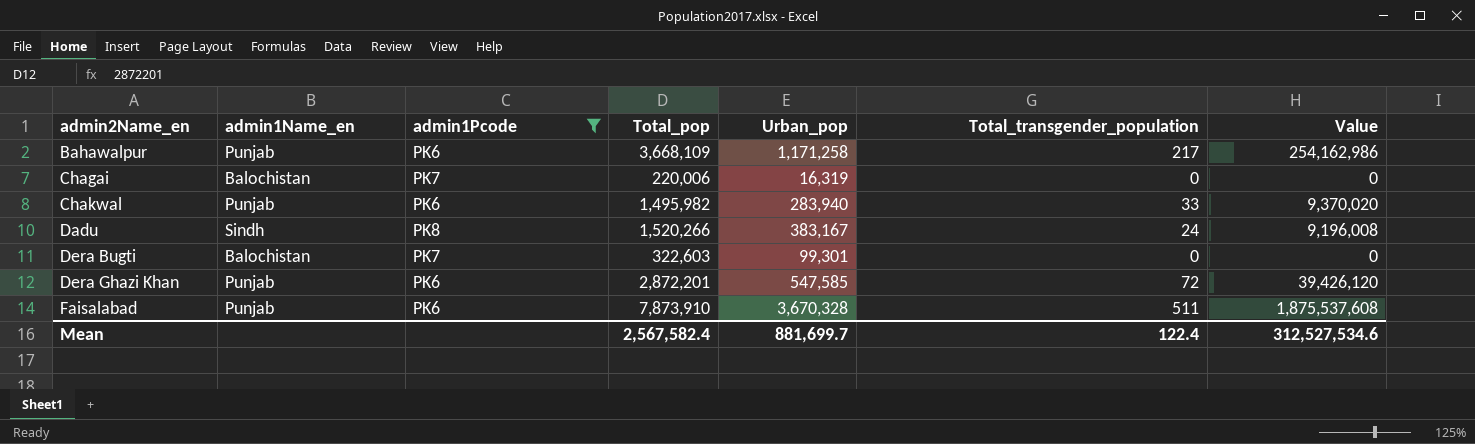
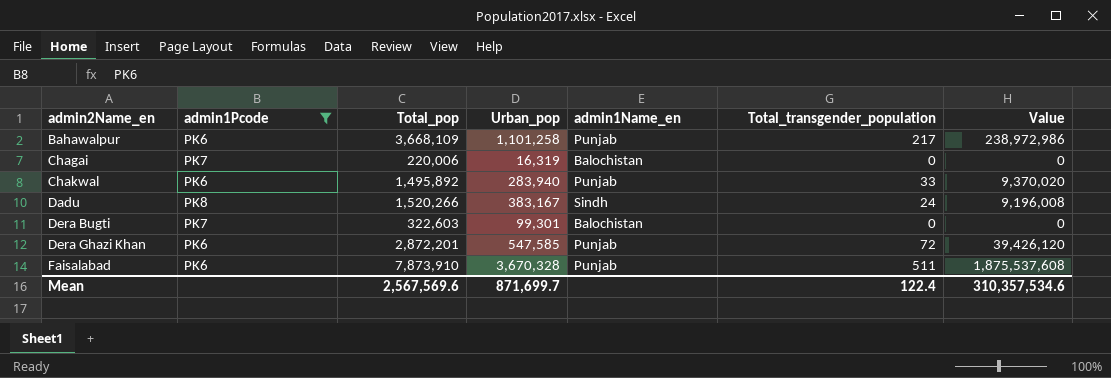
column admin1Name_en | position: 2 -> 5
Bahawalpur | Urban_pop: 1,171,258 -> 1,101,258
Bahawalpur | Value: 254,162,986 -> 238,972,986
Chakwal | Total_pop: 1,495,982 -> 1,495,892
Mean | Total_pop: 2,567,582.4 -> 2,567,569.6
Mean | Urban_pop: 881,699.7 -> 871,699.7
Mean | Value: 312,527,534.6 -> 310,357,534.6

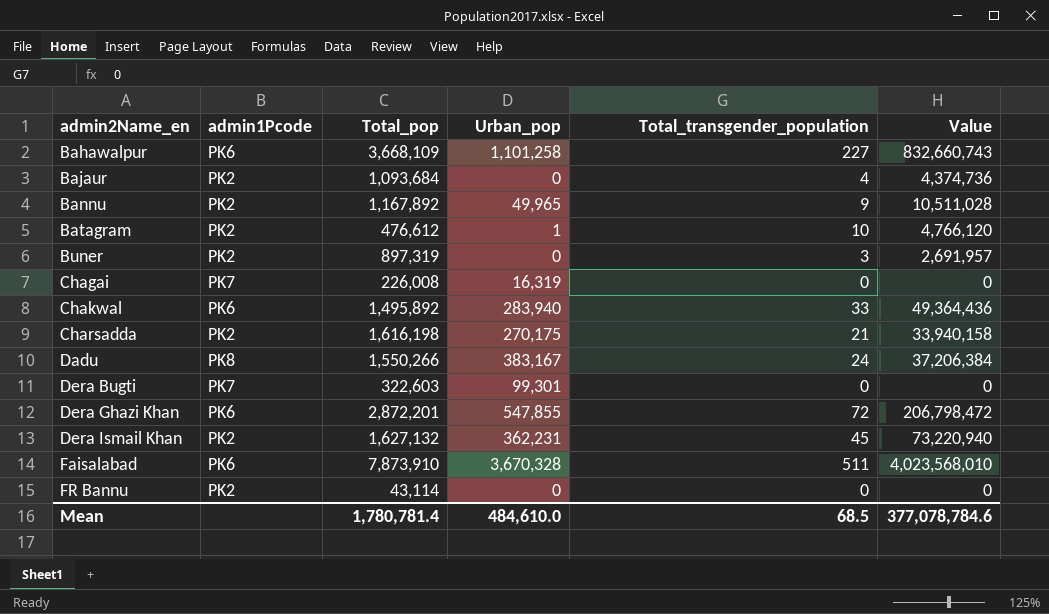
filter: admin1Pcode != PK2 -> none
column admin1Name_en | position: 5 -> none
column Value | formula: [Urban_pop] * [Total_transgender_population] -> [Total_pop] * [Total_transgender_population]
Bahawalpur | Total_transgender_population: 217 -> 227
Chagai | Total_pop: 220,006 -> 226,008
Dadu | Total_pop: 1,520,266 -> 1,550,266
Dera Ghazi Khan | Urban_pop: 547,585 -> 547,855
Mean | Total_pop: 2,567,569.6 -> 1,780,781.4
Mean | Urban_pop: 871,699.7 -> 484,610.0
Mean | Total_transgender_population: 122.4 -> 68.5
Mean | Value: 310,357,534.6 -> 377,078,784.6

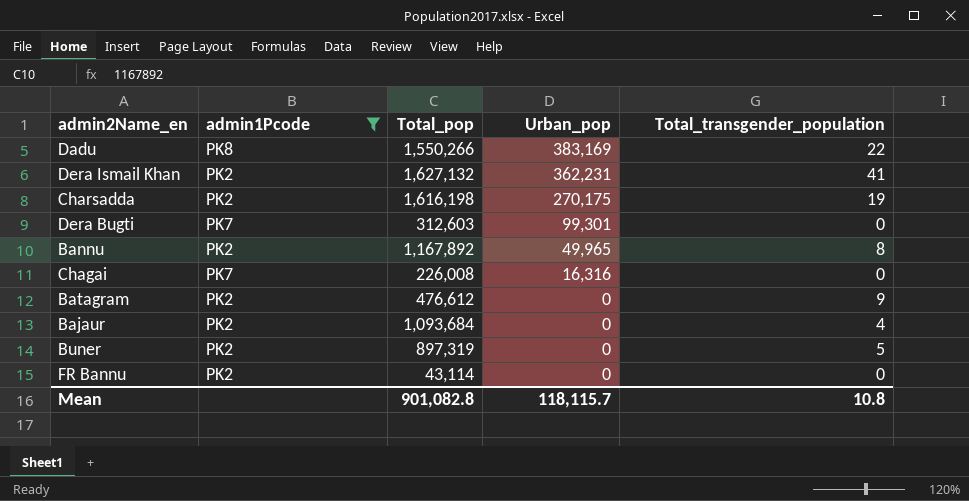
filter: none -> admin1Pcode != PK6
row order: admin2Name_en ascending -> Urban_pop descending
column Value | formula: [Total_pop] * [Total_transgender_population] -> none
Dadu | Urban_pop: 383,167 -> 383,169
Dadu | Total_transgender_population: 24 -> 22
Dera Ismail Khan | Total_transgender_population: 45 -> 41
Charsadda | Total_transgender_population: 21 -> 19
Dera Bugti | Total_pop: 322,603 -> 312,603
Bannu | Total_transgender_population: 9 -> 8
Chagai | Urban_pop: 16,319 -> 16,316
Batagram | Urban_pop: 1 -> 0
Batagram | Total_transgender_population: 10 -> 9
Buner | Total_transgender_population: 3 -> 5
Mean | Total_pop: 1,780,781.4 -> 901,082.8
Mean | Urban_pop: 484,610.0 -> 118,115.7
Mean | Total_transgender_population: 68.5 -> 10.8

